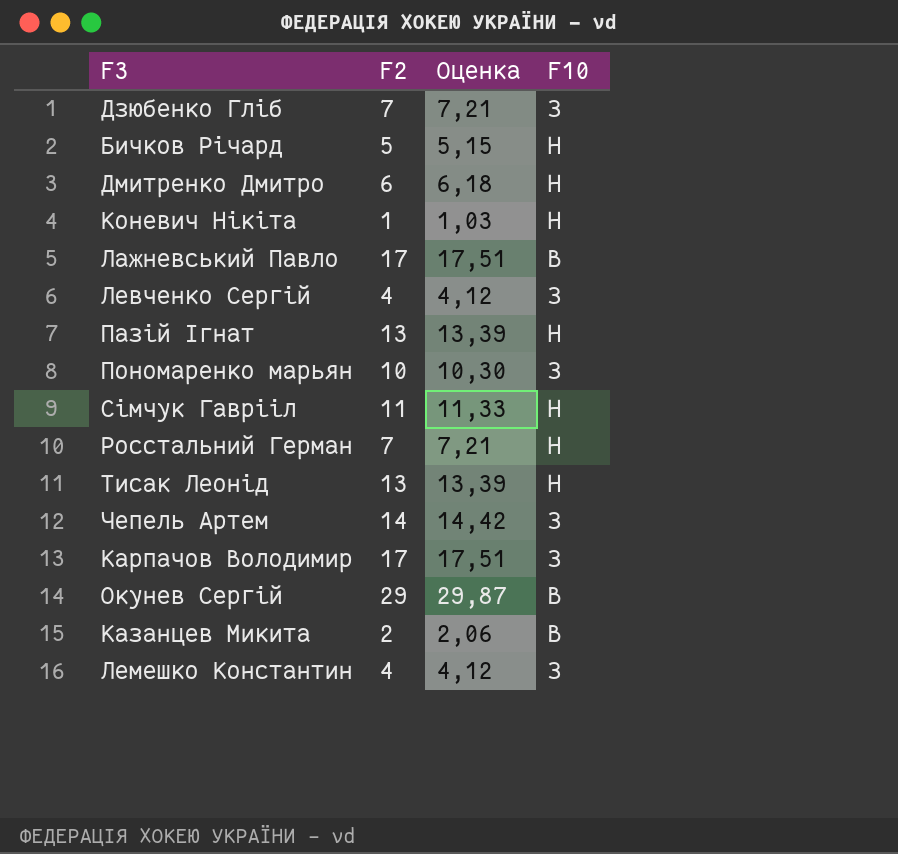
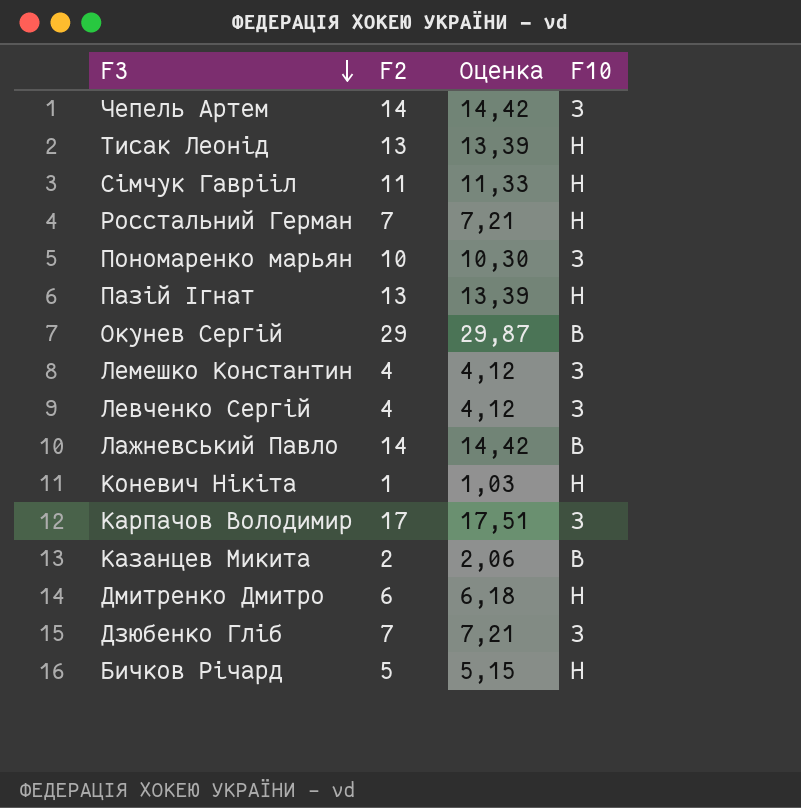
row order: none -> F3 descending
Лажневський Павло | F2: 17 -> 14
Лажневський Павло | Оценка: 17,51 -> 14,42

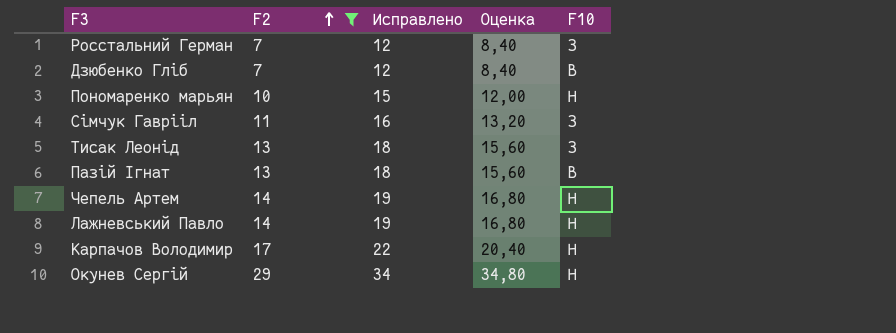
filter: none -> F2 >= 7
row order: F3 descending -> F2 ascending
column Исправлено | formula: none -> [F2] + 5
column Оценка | formula: [F2] * 1,03 -> [F2] * 1,2
Росстальний Герман | F10: Н -> З
Дзюбенко Гліб | F10: З -> В
Пономаренко марьян | F10: З -> Н
Сімчук Гаврііл | F10: Н -> З
Тисак Леонід | F10: Н -> З
Пазій Ігнат | F10: Н -> В
Чепель Артем | F10: З -> Н
Лажневський Павло | F10: В -> Н
Карпачов Володимир | F10: З -> Н
Окунев Сергій | F10: В -> Н

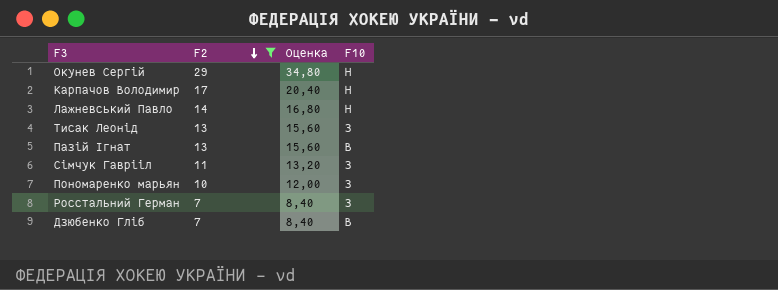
row order: F2 ascending -> F2 descending
column Исправлено | formula: [F2] + 5 -> none
row Чепель Артем: 14 | 19 | 16,80 | Н -> none
Пономаренко марьян | F10: Н -> З

